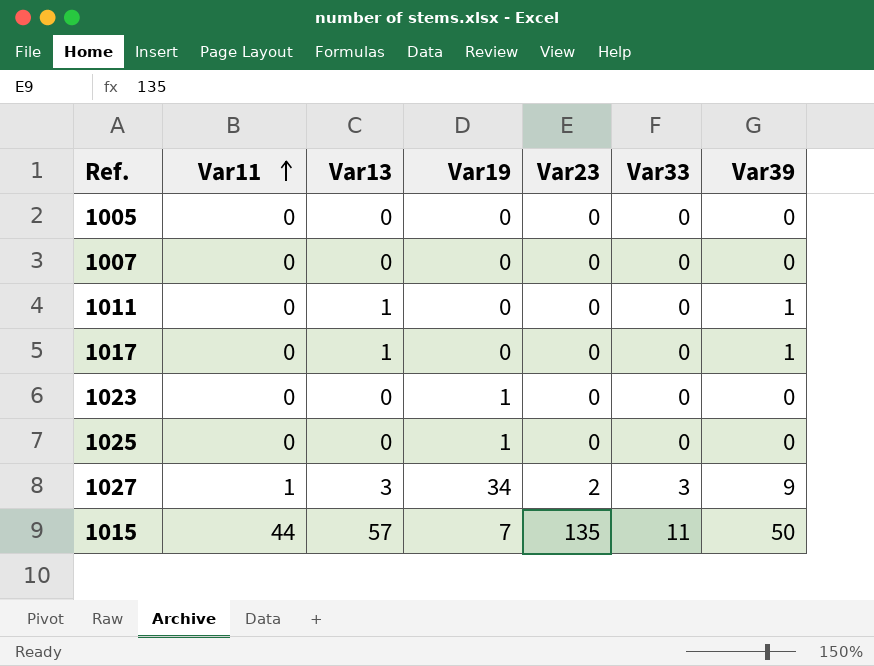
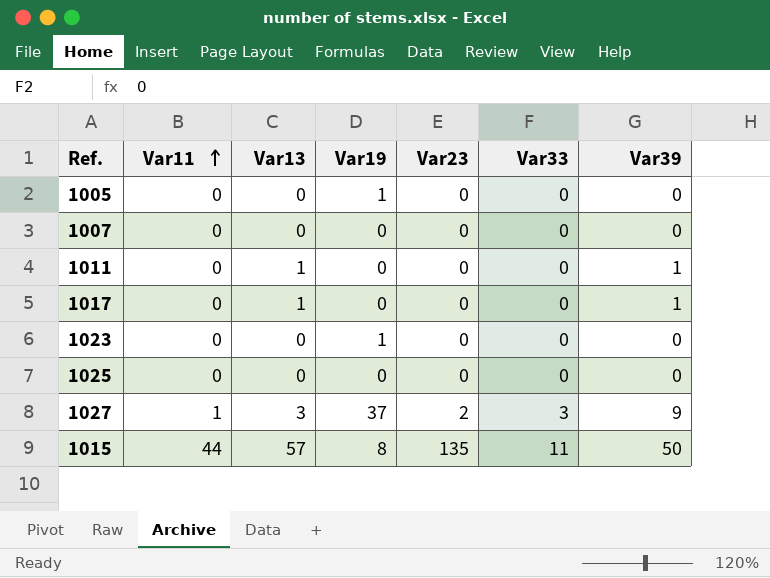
1005 | Var19: 0 -> 1
1025 | Var19: 1 -> 0
1027 | Var19: 34 -> 37
1015 | Var19: 7 -> 8

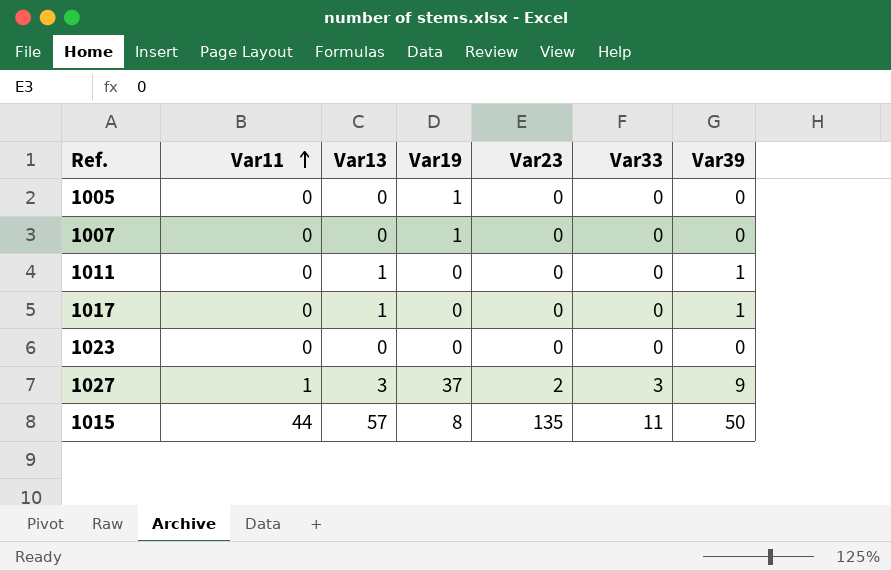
row 1025: 0 | 0 | 0 | 0 | 0 | 0 -> none
1007 | Var19: 0 -> 1
1023 | Var19: 1 -> 0

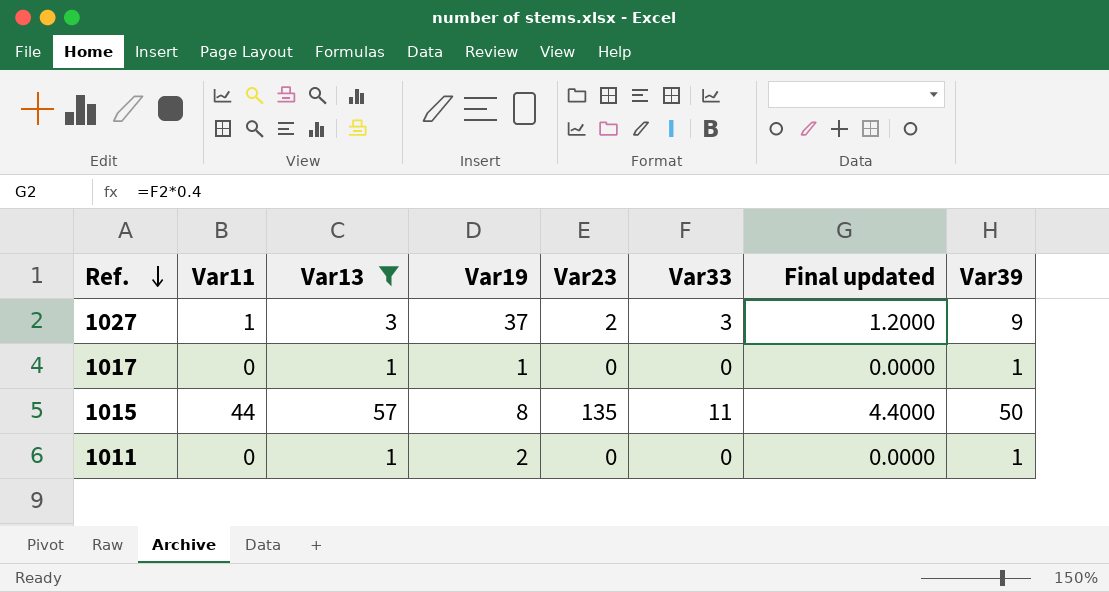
filter: none -> Var13 != 0
row order: Var11 ascending -> Ref. descending
column Final updated | formula: none -> [Var33] * 0.4
1017 | Var19: 0 -> 1
1011 | Var19: 0 -> 2

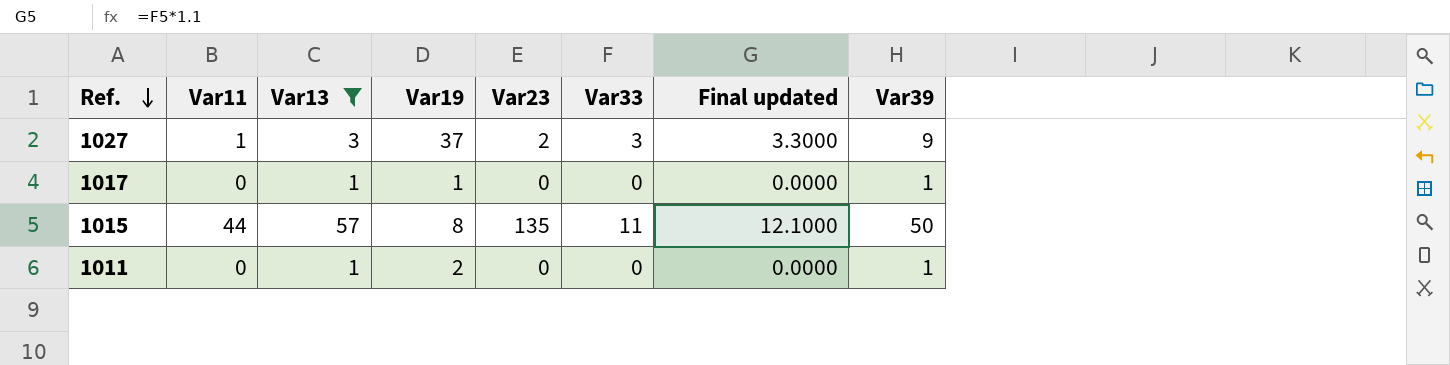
column Final updated | formula: [Var33] * 0.4 -> [Var33] * 1.1

